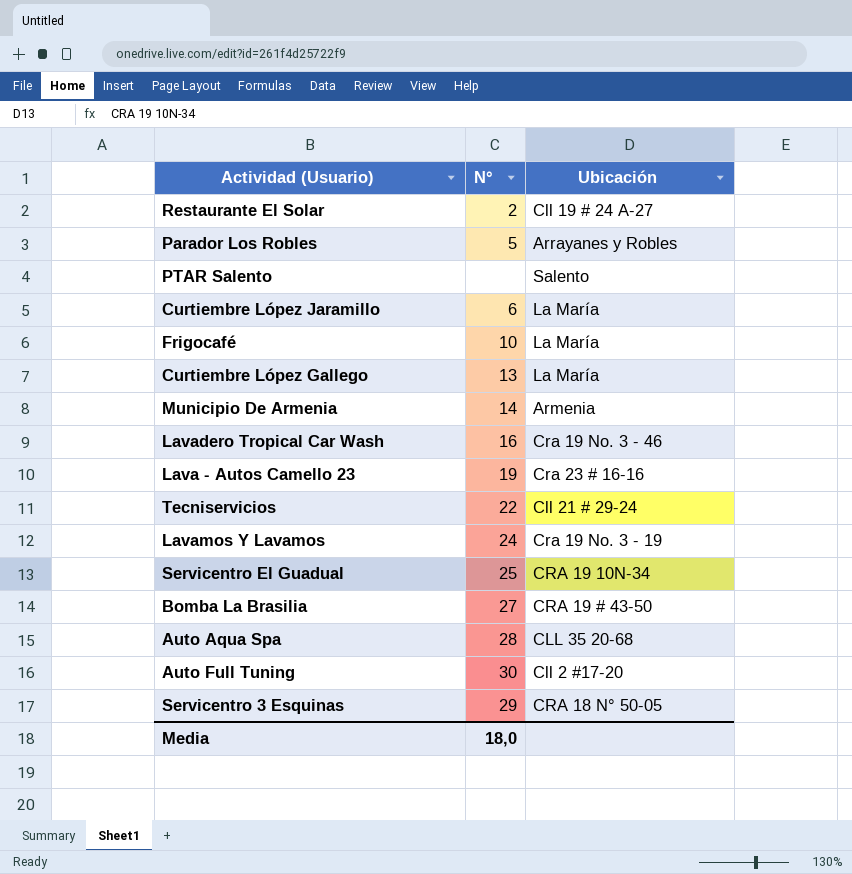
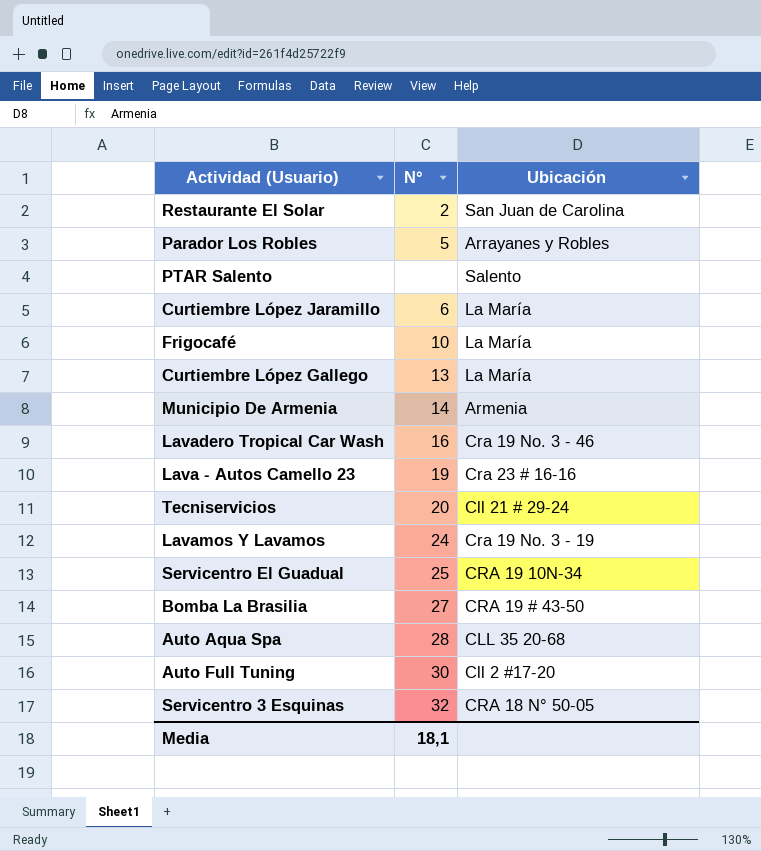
Restaurante El Solar | Ubicación: Cll 19 # 24 A-27 -> San Juan de Carolina
Tecniservicios | N°: 22 -> 20
Servicentro 3 Esquinas | N°: 29 -> 32
Media | N°: 18,0 -> 18,1

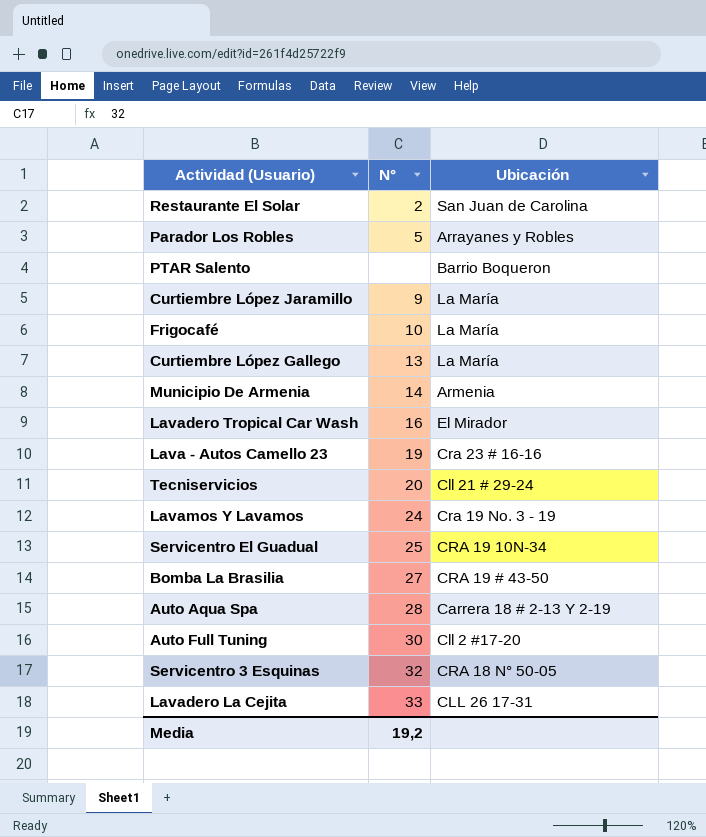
PTAR Salento | Ubicación: Salento -> Barrio Boqueron
Curtiembre López Jaramillo | N°: 6 -> 9
Lavadero Tropical Car Wash | Ubicación: Cra 19 No. 3 - 46 -> El Mirador
Auto Aqua Spa | Ubicación: CLL 35 20-68 -> Carrera 18 # 2-13 Y 2-19
row Lavadero La Cejita: none -> 33 | CLL 26 17-31
Media | N°: 18,1 -> 19,2

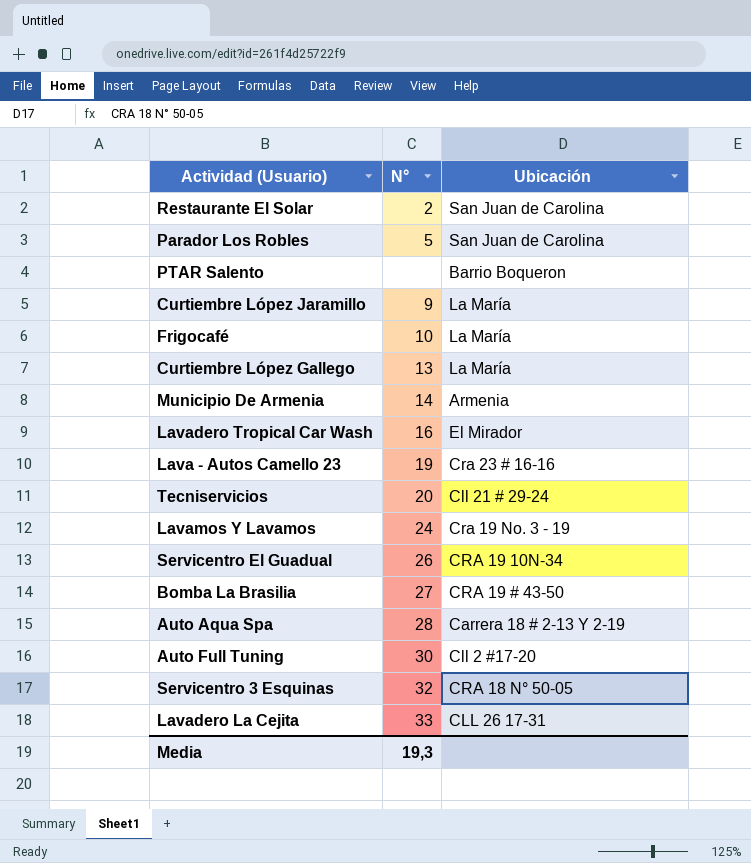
Parador Los Robles | Ubicación: Arrayanes y Robles -> San Juan de Carolina
Servicentro El Guadual | N°: 25 -> 26
Media | N°: 19,2 -> 19,3

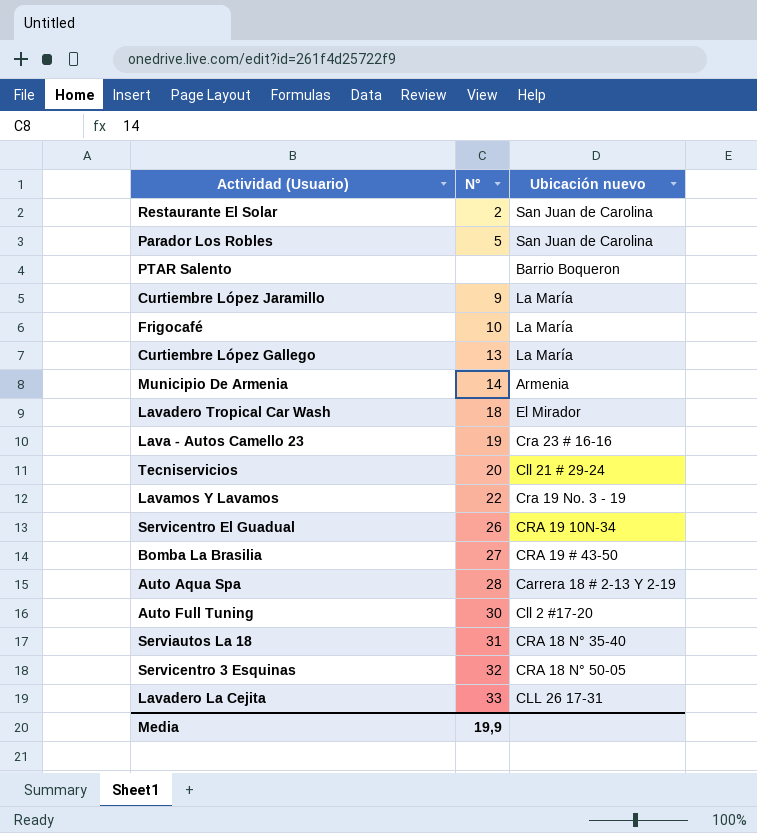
column name: Ubicación -> Ubicación nuevo
Lavadero Tropical Car Wash | N°: 16 -> 18
Lavamos Y Lavamos | N°: 24 -> 22
row Serviautos La 18: none -> 31 | CRA 18 N° 35-40
Media | N°: 19,3 -> 19,9

